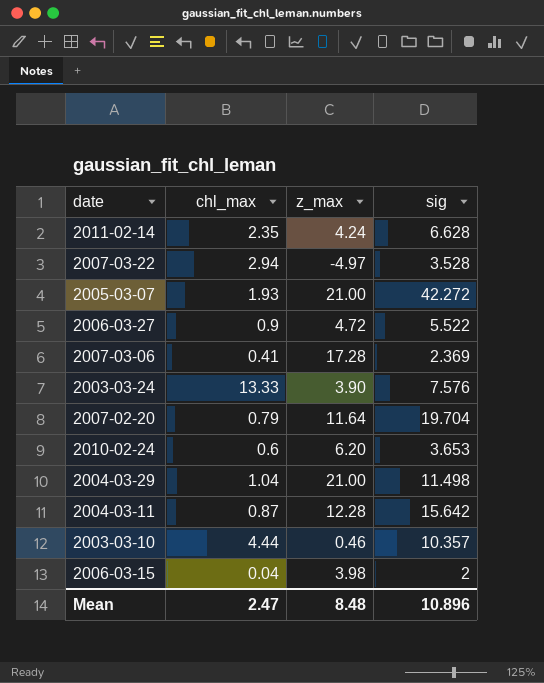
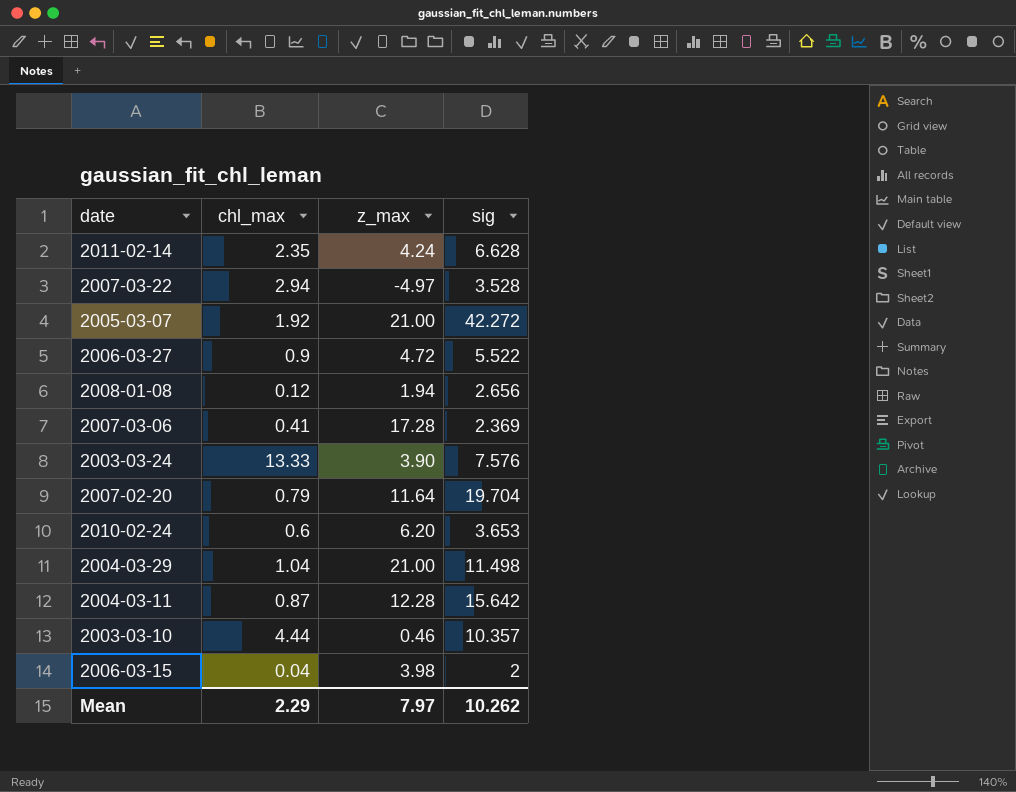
2005-03-07 | chl_max: 1.93 -> 1.92
row 2008-01-08: none -> 0.12 | 1.94 | 2.656
Mean | chl_max: 2.47 -> 2.29
Mean | z_max: 8.48 -> 7.97
Mean | sig: 10.896 -> 10.262

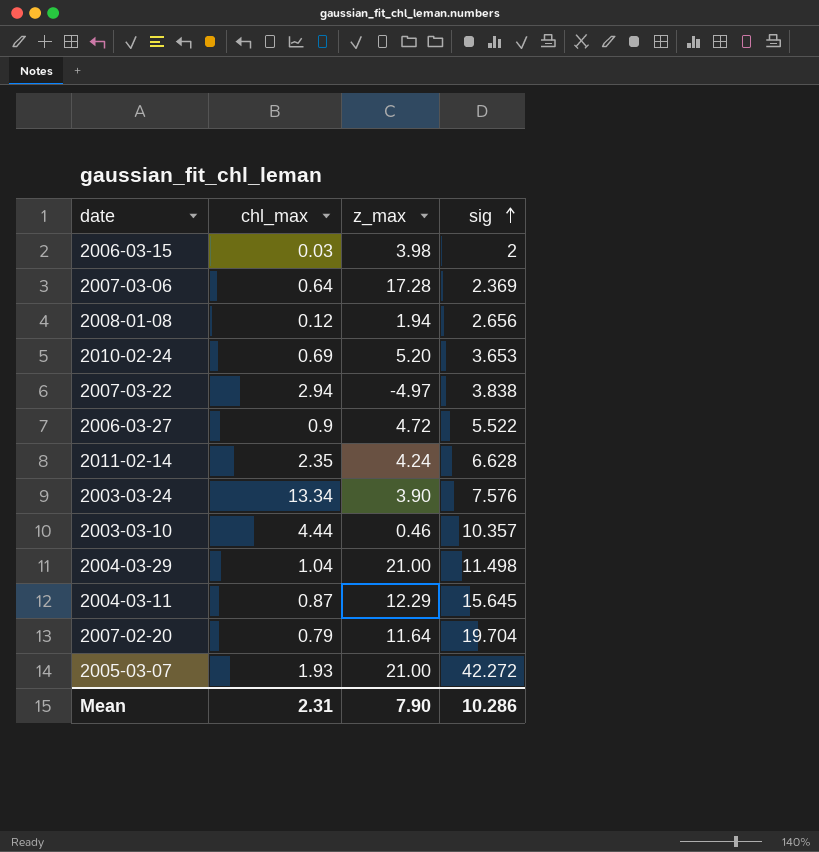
row order: none -> sig ascending
2006-03-15 | chl_max: 0.04 -> 0.03
2007-03-06 | chl_max: 0.41 -> 0.64
2010-02-24 | chl_max: 0.6 -> 0.69
2010-02-24 | z_max: 6.20 -> 5.20
2007-03-22 | sig: 3.528 -> 3.838
2003-03-24 | chl_max: 13.33 -> 13.34
2004-03-11 | z_max: 12.28 -> 12.29
2004-03-11 | sig: 15.642 -> 15.645
2005-03-07 | chl_max: 1.92 -> 1.93
Mean | chl_max: 2.29 -> 2.31
Mean | z_max: 7.97 -> 7.90
Mean | sig: 10.262 -> 10.286

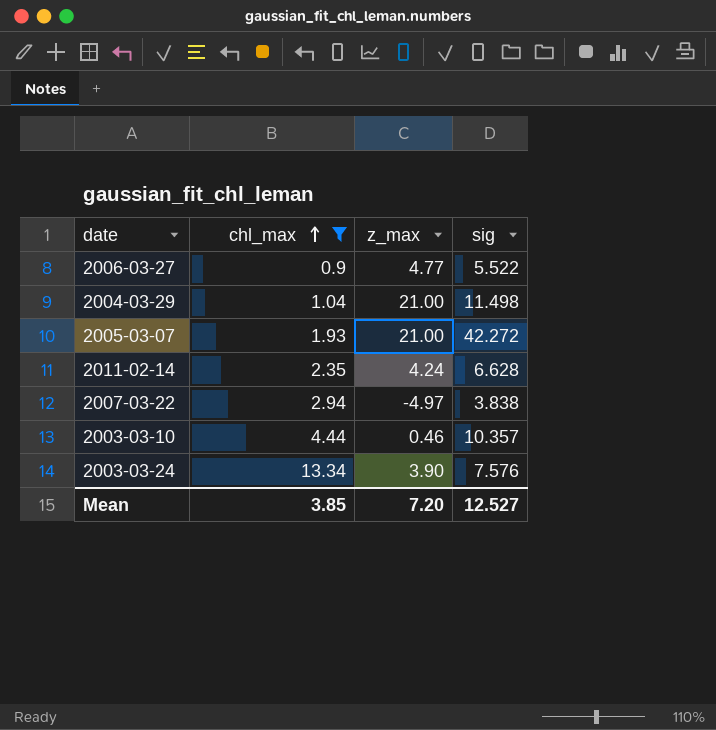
filter: none -> chl_max >= 0.9
row order: sig ascending -> chl_max ascending
2006-03-27 | z_max: 4.72 -> 4.77
Mean | chl_max: 2.31 -> 3.85
Mean | z_max: 7.90 -> 7.20
Mean | sig: 10.286 -> 12.527

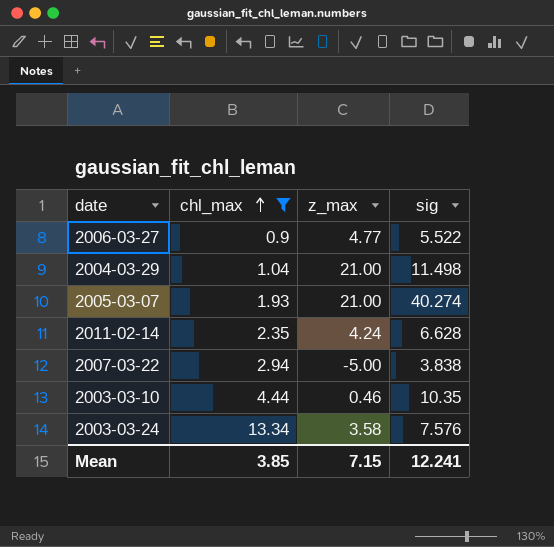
2005-03-07 | sig: 42.272 -> 40.274
2007-03-22 | z_max: -4.97 -> -5.00
2003-03-10 | sig: 10.357 -> 10.35
2003-03-24 | z_max: 3.90 -> 3.58
Mean | z_max: 7.20 -> 7.15
Mean | sig: 12.527 -> 12.241

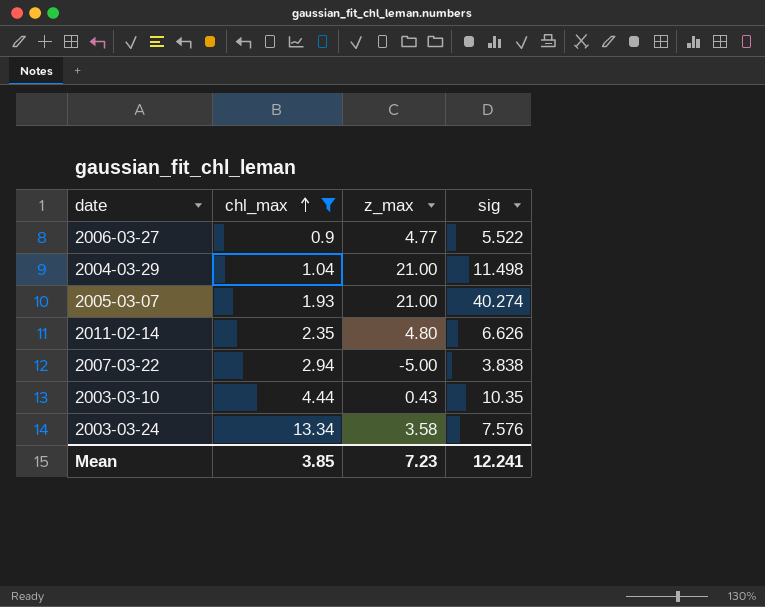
2011-02-14 | z_max: 4.24 -> 4.80
2011-02-14 | sig: 6.628 -> 6.626
2003-03-10 | z_max: 0.46 -> 0.43
Mean | z_max: 7.15 -> 7.23

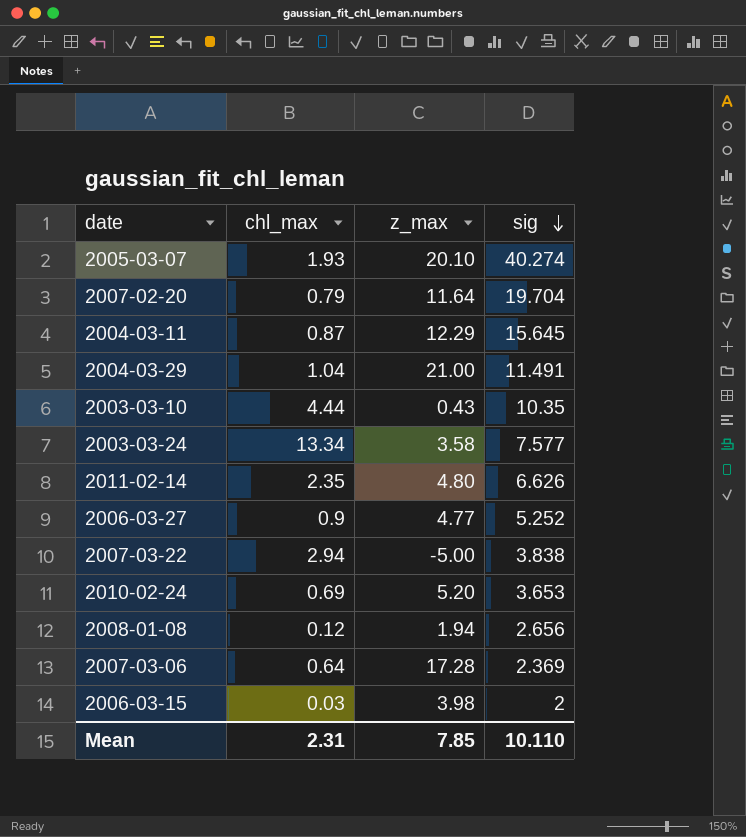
filter: chl_max >= 0.9 -> none
row order: chl_max ascending -> sig descending
2005-03-07 | z_max: 21.00 -> 20.10
2004-03-29 | sig: 11.498 -> 11.491
2003-03-24 | sig: 7.576 -> 7.577
2006-03-27 | sig: 5.522 -> 5.252
Mean | chl_max: 3.85 -> 2.31
Mean | z_max: 7.23 -> 7.85
Mean | sig: 12.241 -> 10.110

